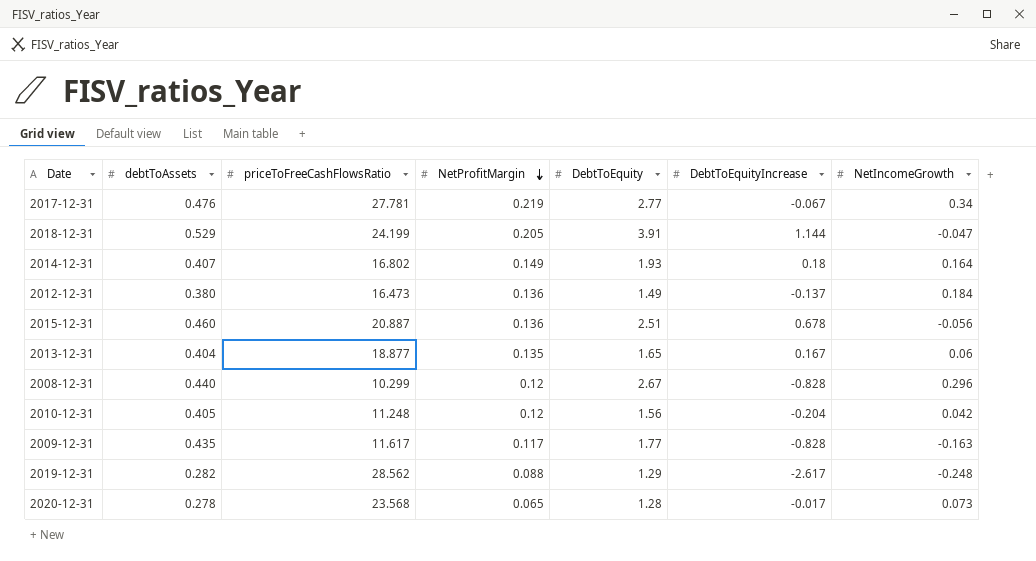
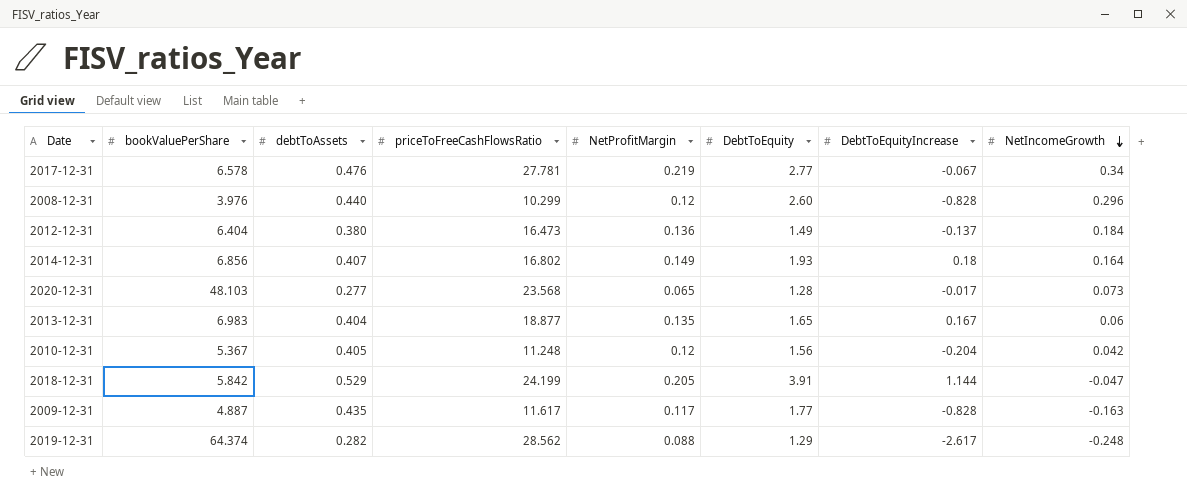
row order: NetProfitMargin descending -> NetIncomeGrowth descending
column bookValuePerShare | position: none -> 2
row 2015-12-31: 0.460 | 20.887 | 0.136 | 2.51 | 0.678 | -0.056 -> none
2008-12-31 | DebtToEquity: 2.67 -> 2.60
2020-12-31 | debtToAssets: 0.278 -> 0.277

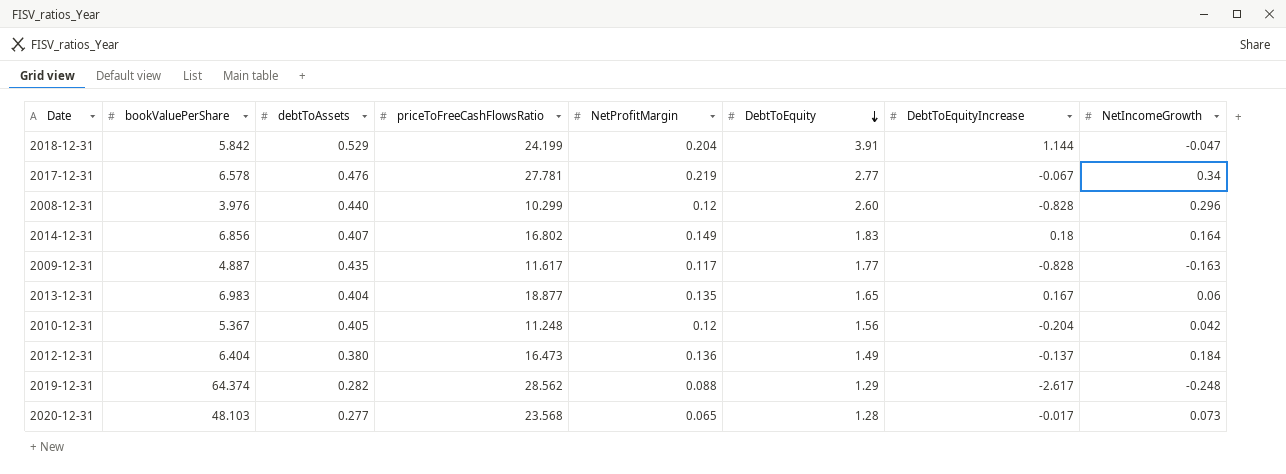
row order: NetIncomeGrowth descending -> DebtToEquity descending
2018-12-31 | NetProfitMargin: 0.205 -> 0.204
2014-12-31 | DebtToEquity: 1.93 -> 1.83

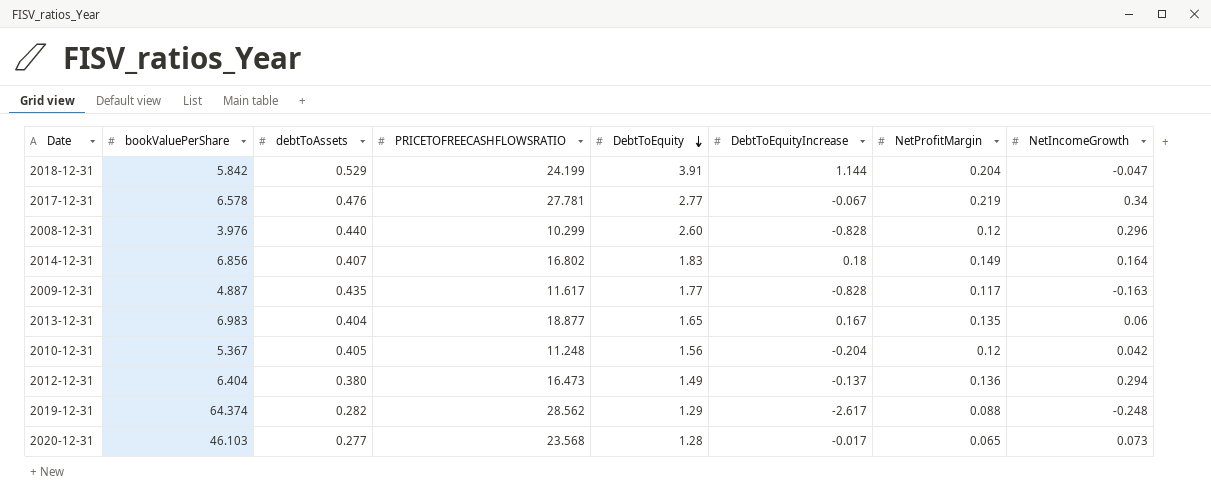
column name: priceToFreeCashFlowsRatio -> PRICETOFREECASHFLOWSRATIO
column NetProfitMargin | position: 5 -> 7
2012-12-31 | NetIncomeGrowth: 0.184 -> 0.294
2020-12-31 | bookValuePerShare: 48.103 -> 46.103

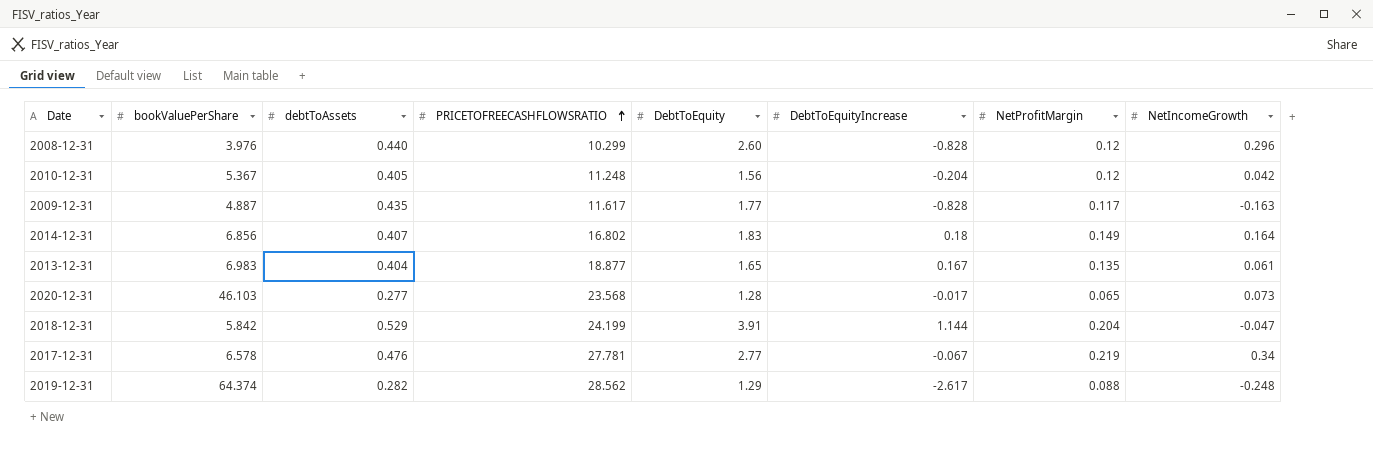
row order: DebtToEquity descending -> PRICETOFREECASHFLOWSRATIO ascending
row 2012-12-31: 6.404 | 0.380 | 16.473 | 1.49 | -0.137 | 0.136 | 0.294 -> none
2013-12-31 | NetIncomeGrowth: 0.06 -> 0.061

